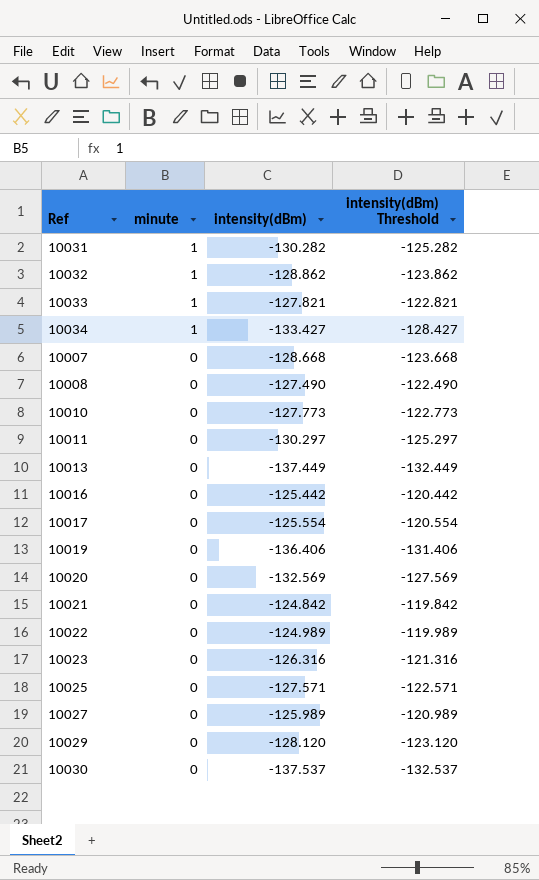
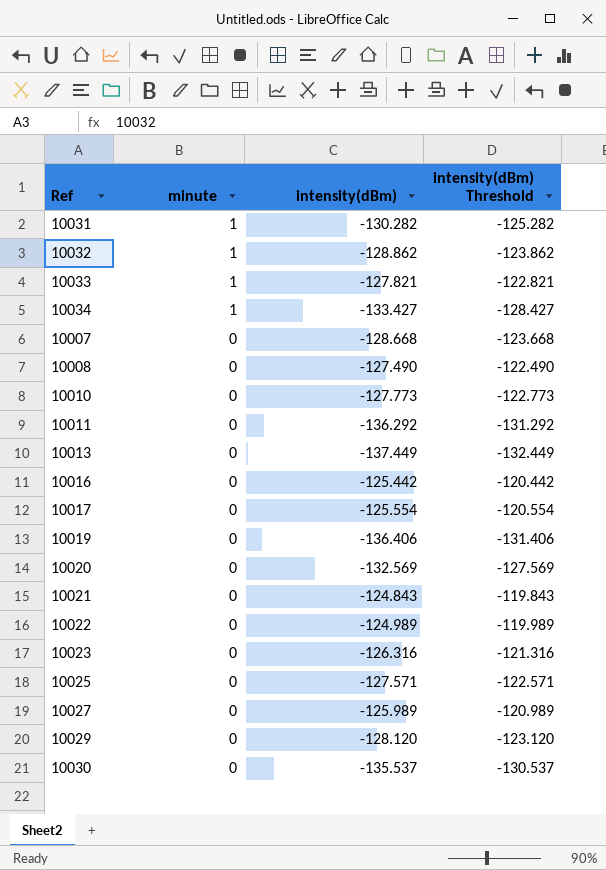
10011 | intensity(dBm): -130.297 -> -136.292
10011 | intensity(dBm) Threshold: -125.297 -> -131.292
10021 | intensity(dBm): -124.842 -> -124.843
10021 | intensity(dBm) Threshold: -119.842 -> -119.843
10030 | intensity(dBm): -137.537 -> -135.537
10030 | intensity(dBm) Threshold: -132.537 -> -130.537

